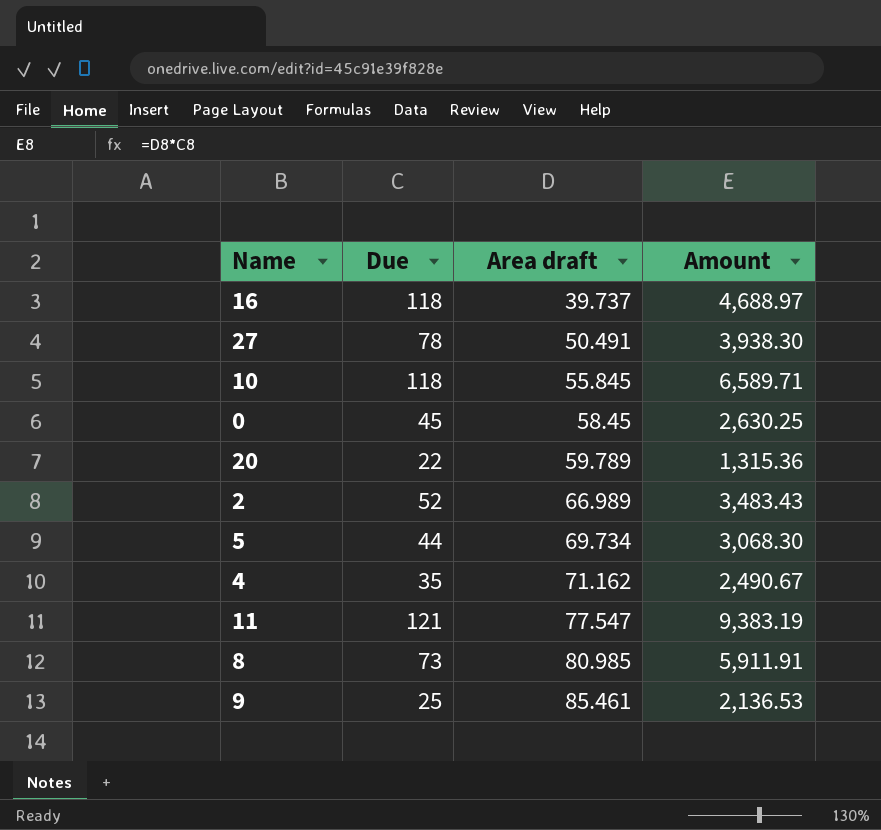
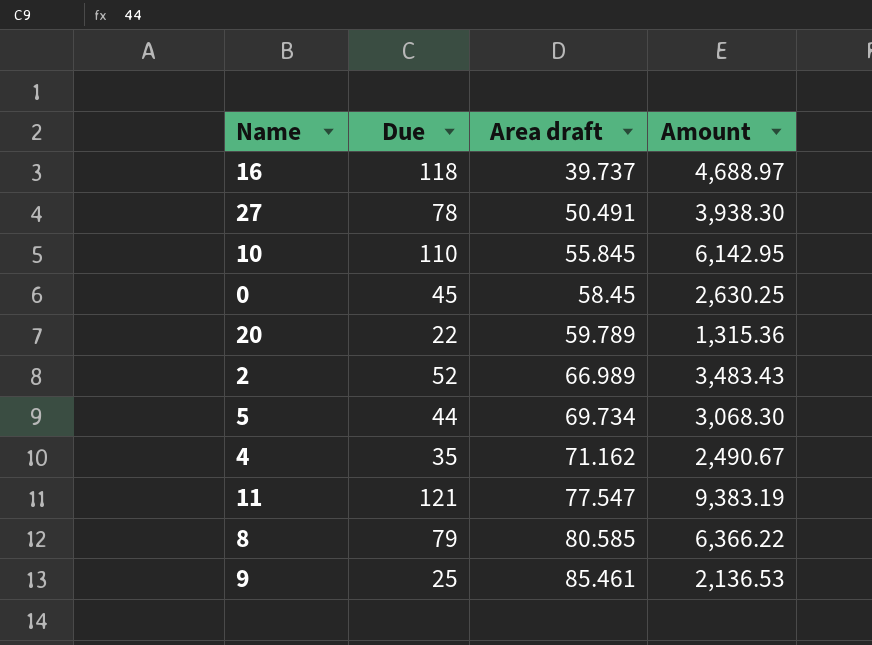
10 | Due: 118 -> 110
10 | Amount: 6,589.71 -> 6,142.95
8 | Due: 73 -> 79
8 | Area draft: 80.985 -> 80.585
8 | Amount: 5,911.91 -> 6,366.22

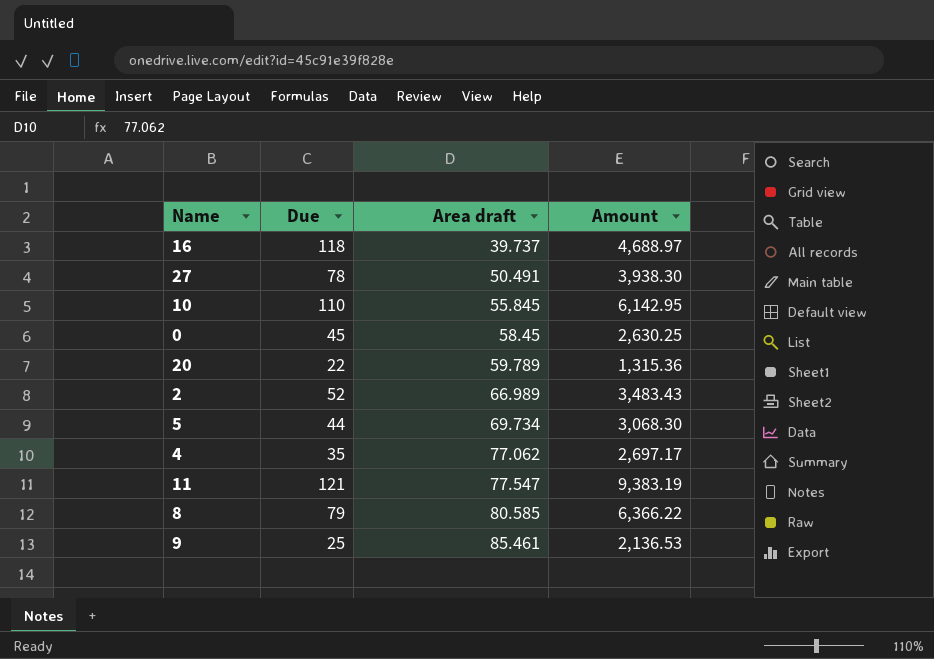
4 | Area draft: 71.162 -> 77.062
4 | Amount: 2,490.67 -> 2,697.17

